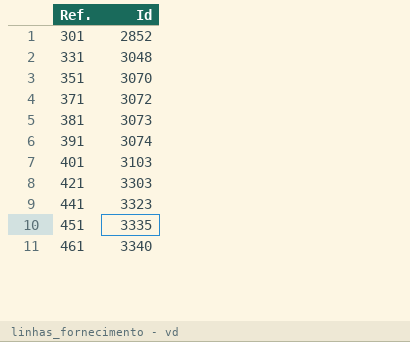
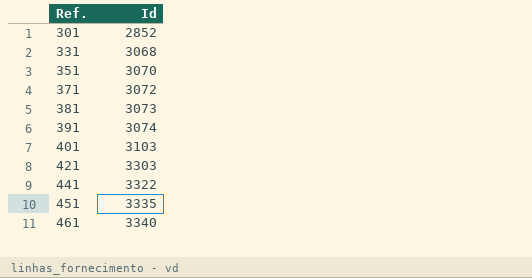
331 | Id: 3048 -> 3068
441 | Id: 3323 -> 3322

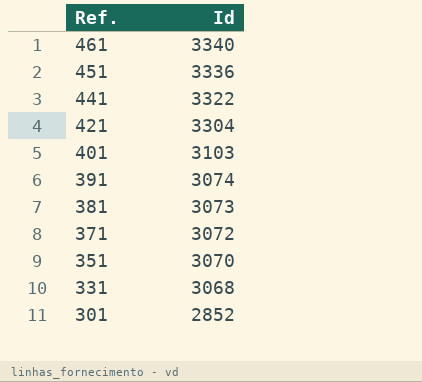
row order: Ref. ascending -> Ref. descending
451 | Id: 3335 -> 3336
421 | Id: 3303 -> 3304

